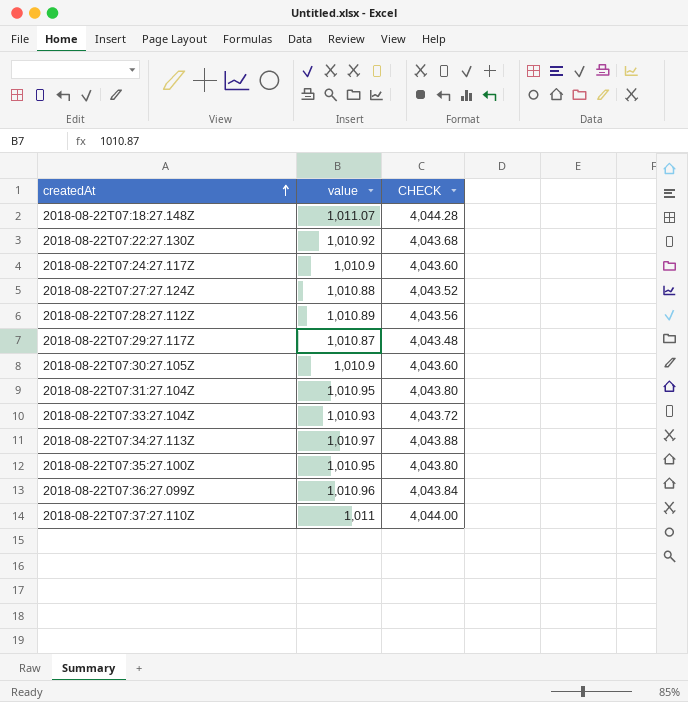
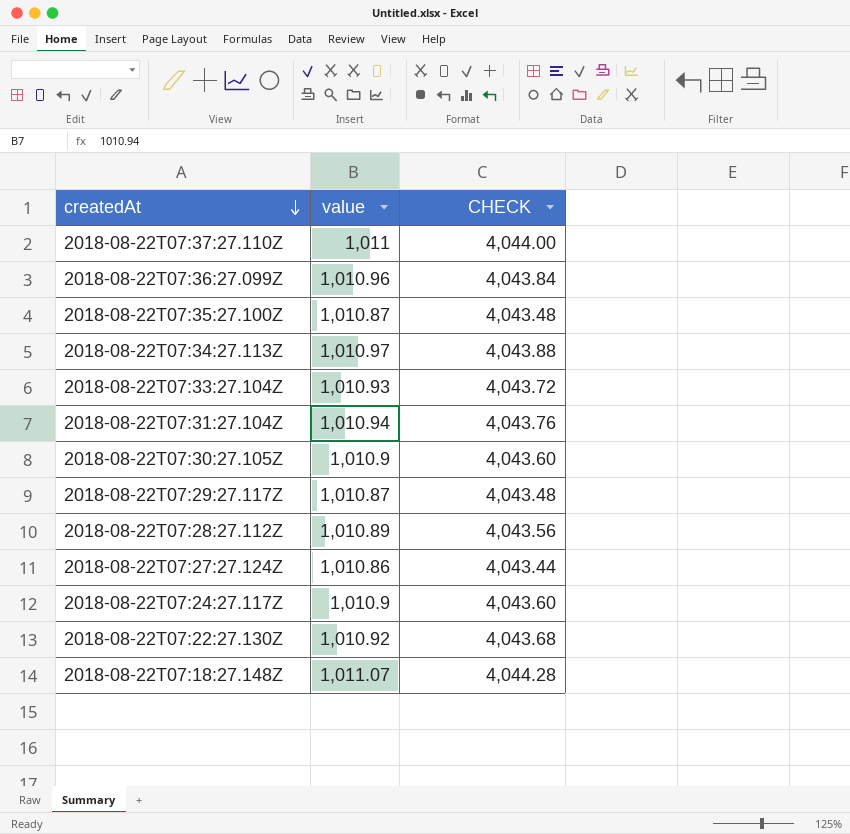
row order: createdAt ascending -> createdAt descending
2018-08-22T07:35:27.100Z | value: 1,010.95 -> 1,010.87
2018-08-22T07:35:27.100Z | CHECK: 4,043.80 -> 4,043.48
2018-08-22T07:31:27.104Z | value: 1,010.95 -> 1,010.94
2018-08-22T07:31:27.104Z | CHECK: 4,043.80 -> 4,043.76
2018-08-22T07:27:27.124Z | value: 1,010.88 -> 1,010.86
2018-08-22T07:27:27.124Z | CHECK: 4,043.52 -> 4,043.44

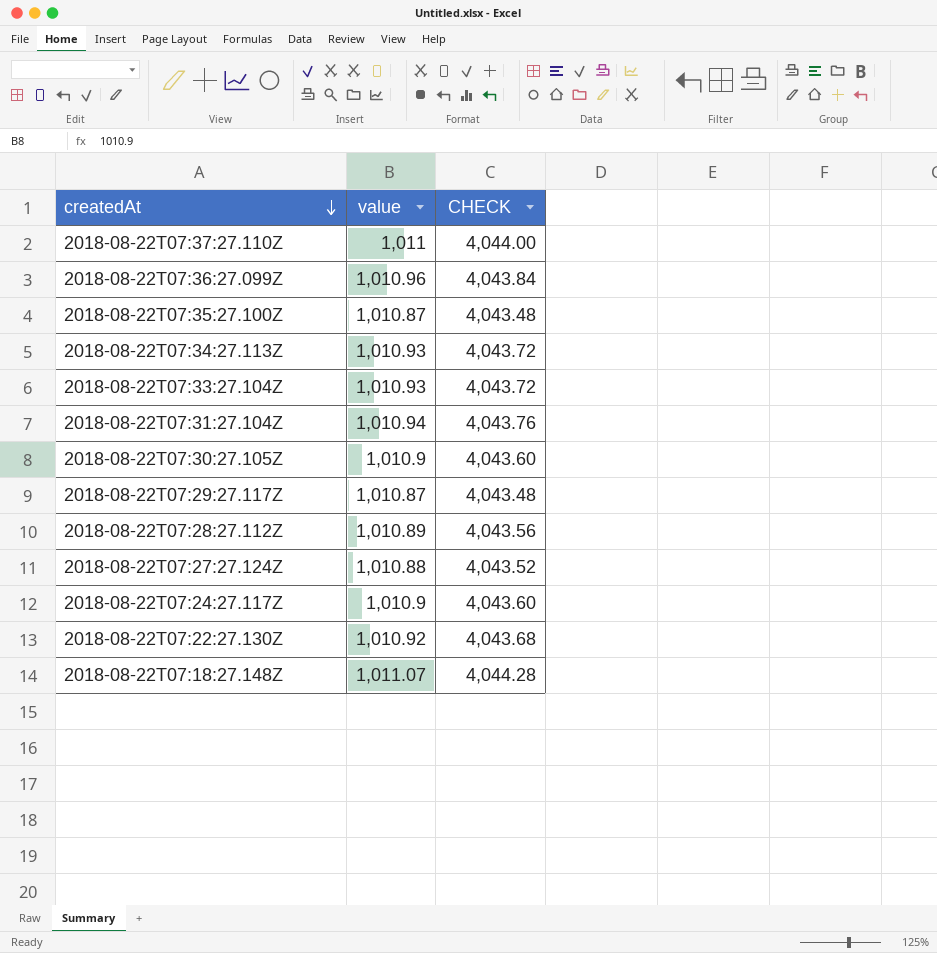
2018-08-22T07:34:27.113Z | value: 1,010.97 -> 1,010.93
2018-08-22T07:34:27.113Z | CHECK: 4,043.88 -> 4,043.72
2018-08-22T07:27:27.124Z | value: 1,010.86 -> 1,010.88
2018-08-22T07:27:27.124Z | CHECK: 4,043.44 -> 4,043.52

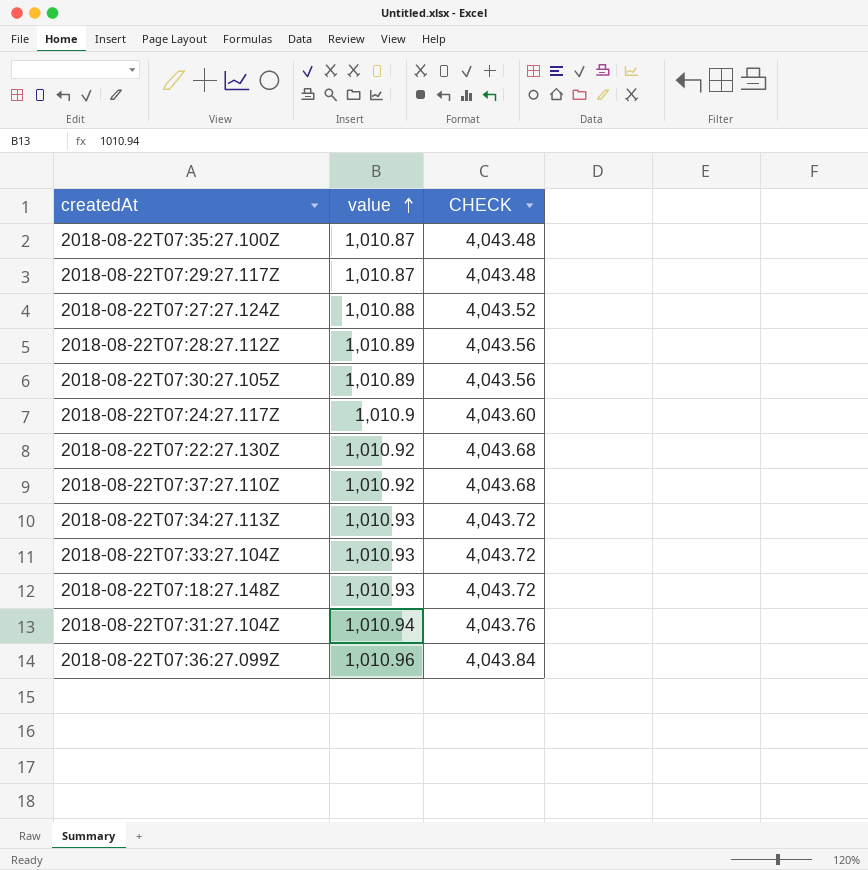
row order: createdAt descending -> value ascending
2018-08-22T07:30:27.105Z | value: 1,010.9 -> 1,010.89
2018-08-22T07:30:27.105Z | CHECK: 4,043.60 -> 4,043.56
2018-08-22T07:37:27.110Z | value: 1,011 -> 1,010.92
2018-08-22T07:37:27.110Z | CHECK: 4,044.00 -> 4,043.68
2018-08-22T07:18:27.148Z | value: 1,011.07 -> 1,010.93
2018-08-22T07:18:27.148Z | CHECK: 4,044.28 -> 4,043.72

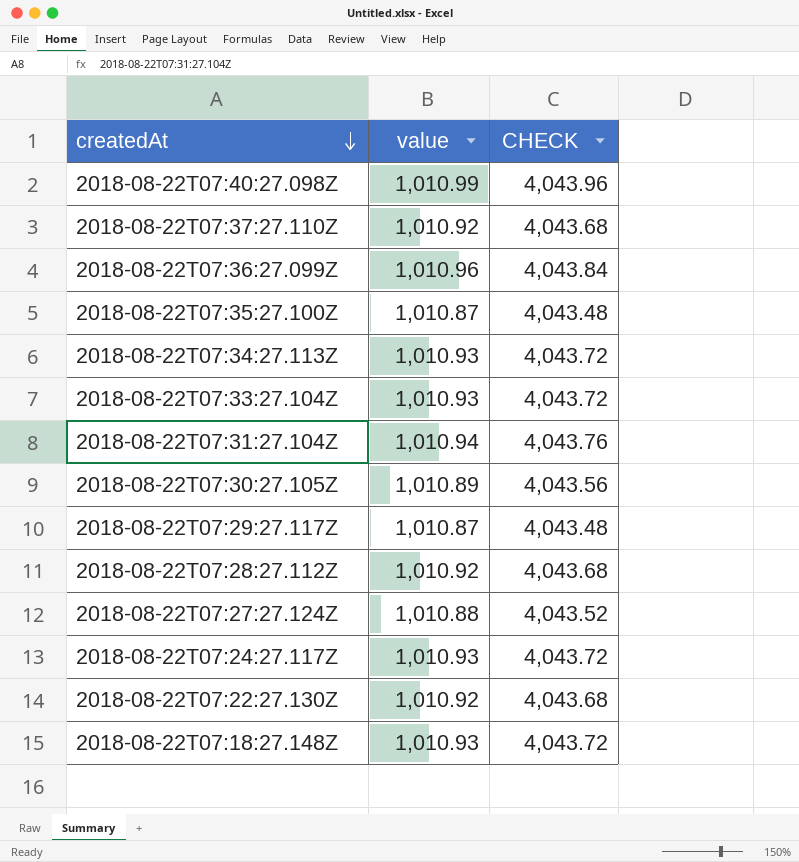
row order: value ascending -> createdAt descending
row 2018-08-22T07:40:27.098Z: none -> 1,010.99 | 4,043.96
2018-08-22T07:28:27.112Z | value: 1,010.89 -> 1,010.92
2018-08-22T07:28:27.112Z | CHECK: 4,043.56 -> 4,043.68
2018-08-22T07:24:27.117Z | value: 1,010.9 -> 1,010.93
2018-08-22T07:24:27.117Z | CHECK: 4,043.60 -> 4,043.72

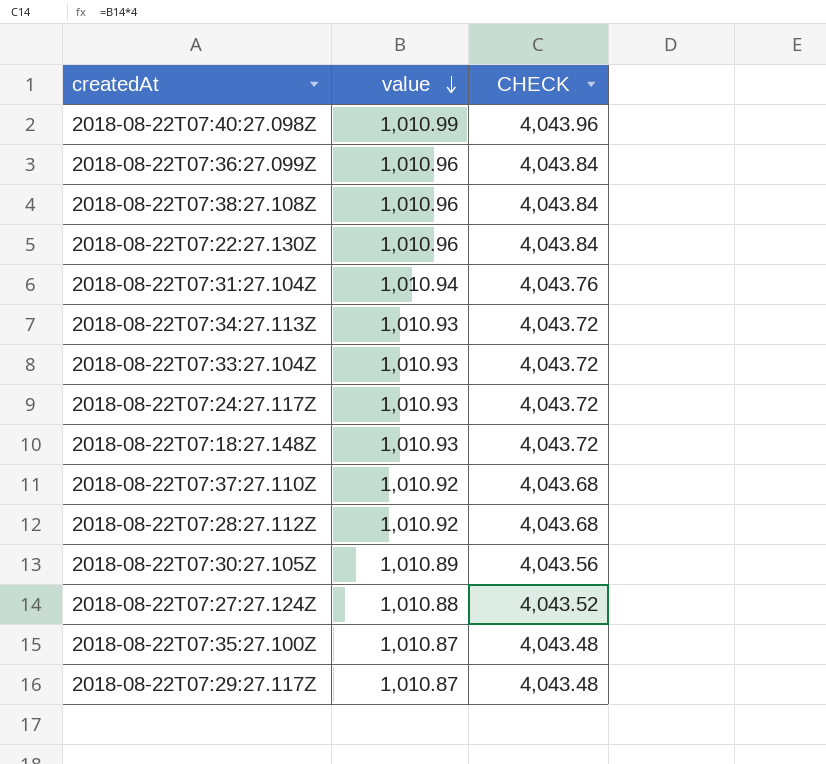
row order: createdAt descending -> value descending
row 2018-08-22T07:38:27.108Z: none -> 1,010.96 | 4,043.84
2018-08-22T07:22:27.130Z | value: 1,010.92 -> 1,010.96
2018-08-22T07:22:27.130Z | CHECK: 4,043.68 -> 4,043.84

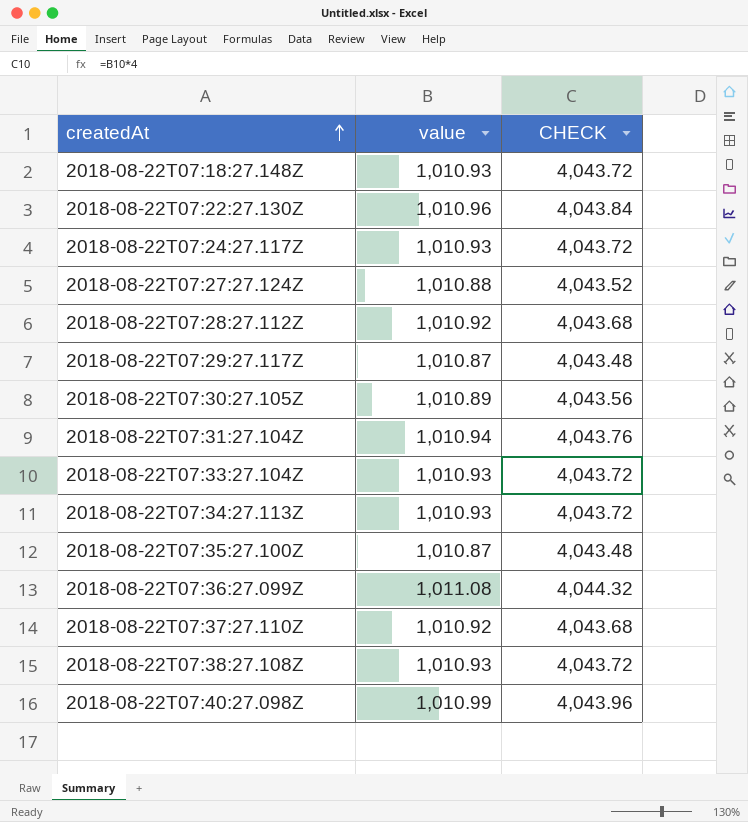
row order: value descending -> createdAt ascending
2018-08-22T07:36:27.099Z | value: 1,010.96 -> 1,011.08
2018-08-22T07:36:27.099Z | CHECK: 4,043.84 -> 4,044.32
2018-08-22T07:38:27.108Z | value: 1,010.96 -> 1,010.93
2018-08-22T07:38:27.108Z | CHECK: 4,043.84 -> 4,043.72

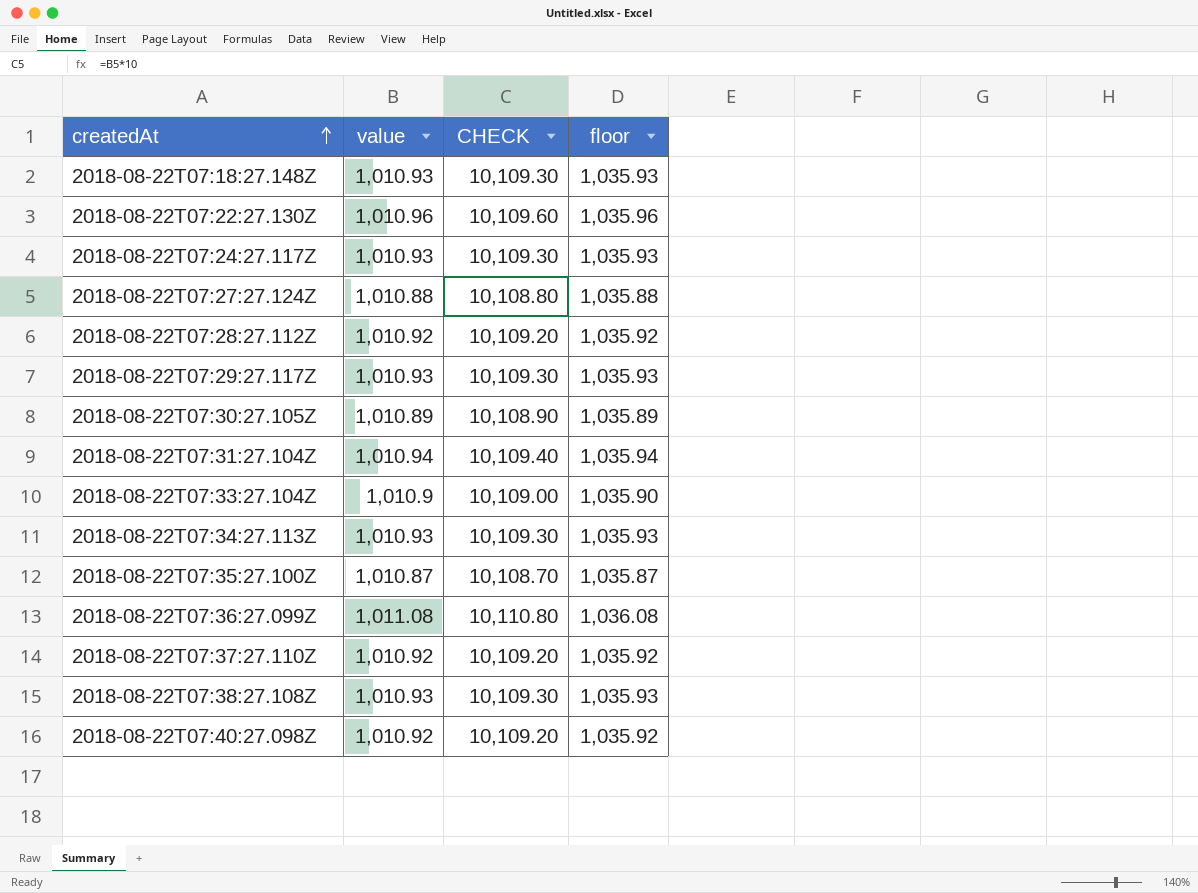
column CHECK | formula: [value] * 4 -> [value] * 10
column floor | formula: none -> [value] + 25
2018-08-22T07:29:27.117Z | value: 1,010.87 -> 1,010.93
2018-08-22T07:33:27.104Z | value: 1,010.93 -> 1,010.9
2018-08-22T07:40:27.098Z | value: 1,010.99 -> 1,010.92

